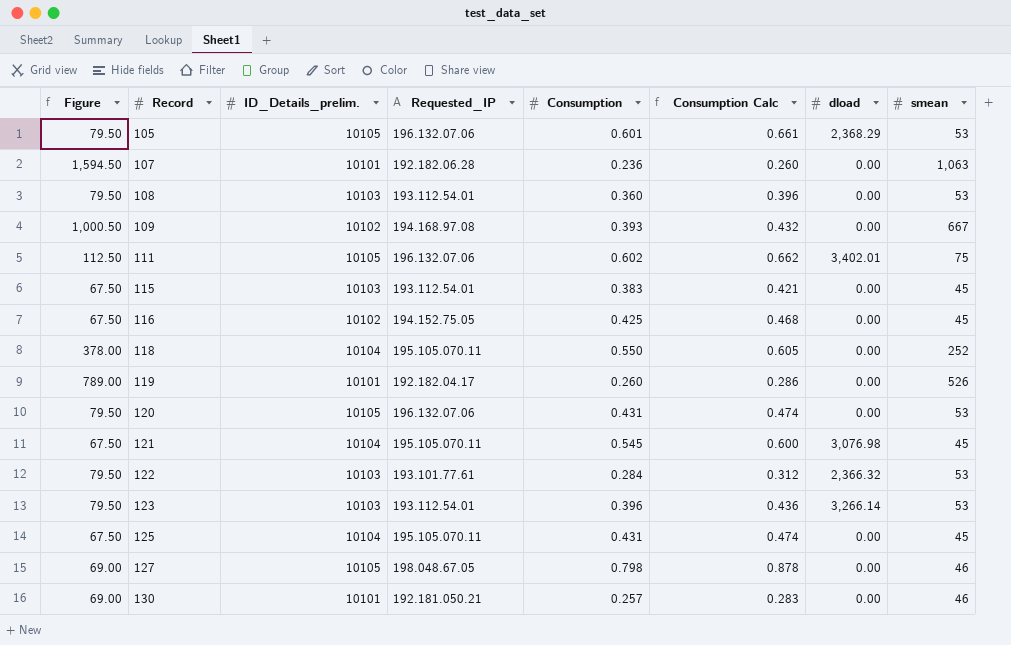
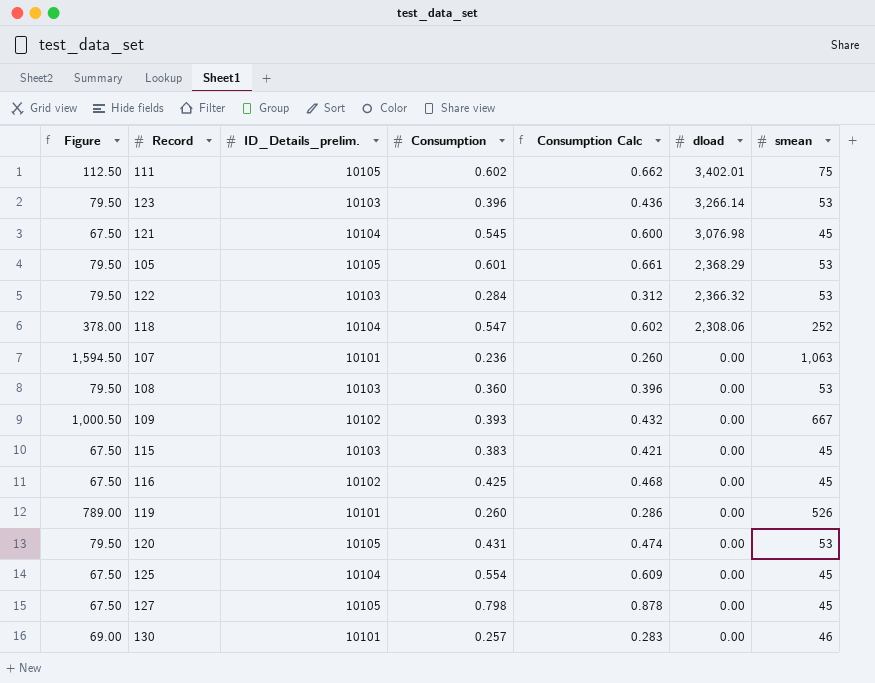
row order: Record ascending -> dload descending
column Requested_IP | position: 4 -> none
118 | Consumption: 0.550 -> 0.547
118 | Consumption Calc: 0.605 -> 0.602
118 | dload: 0.00 -> 2,308.06
125 | Consumption: 0.431 -> 0.554
125 | Consumption Calc: 0.474 -> 0.609
127 | Figure: 69.00 -> 67.50
127 | smean: 46 -> 45

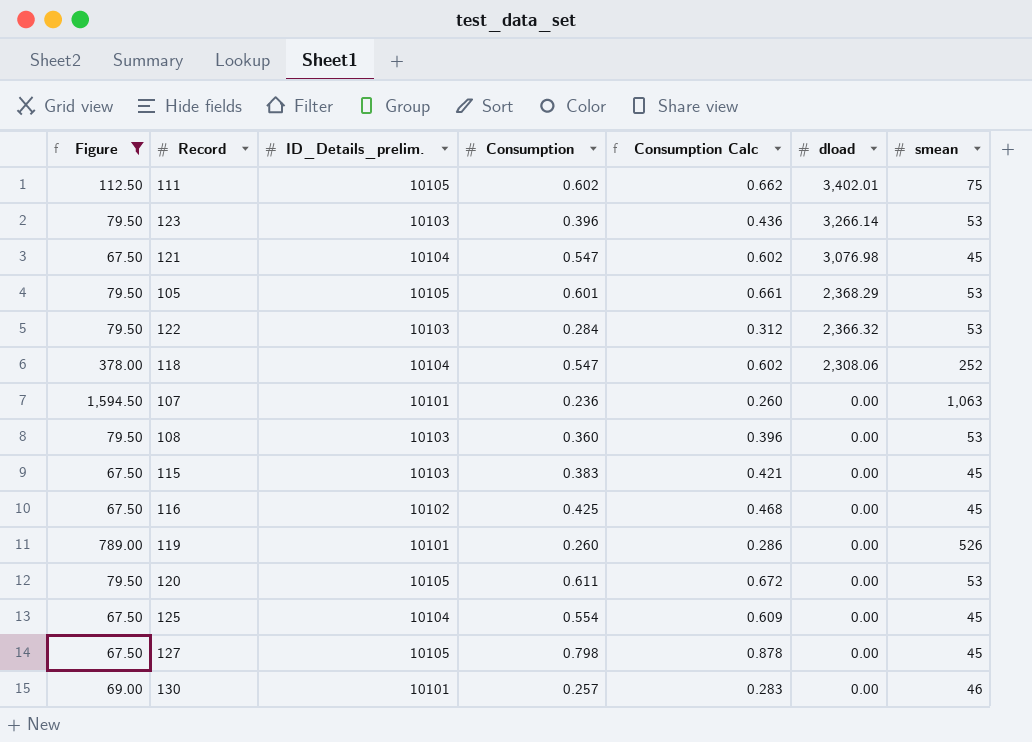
filter: none -> Figure != 1,000.50
121 | Consumption: 0.545 -> 0.547
121 | Consumption Calc: 0.600 -> 0.602
120 | Consumption: 0.431 -> 0.611
120 | Consumption Calc: 0.474 -> 0.672

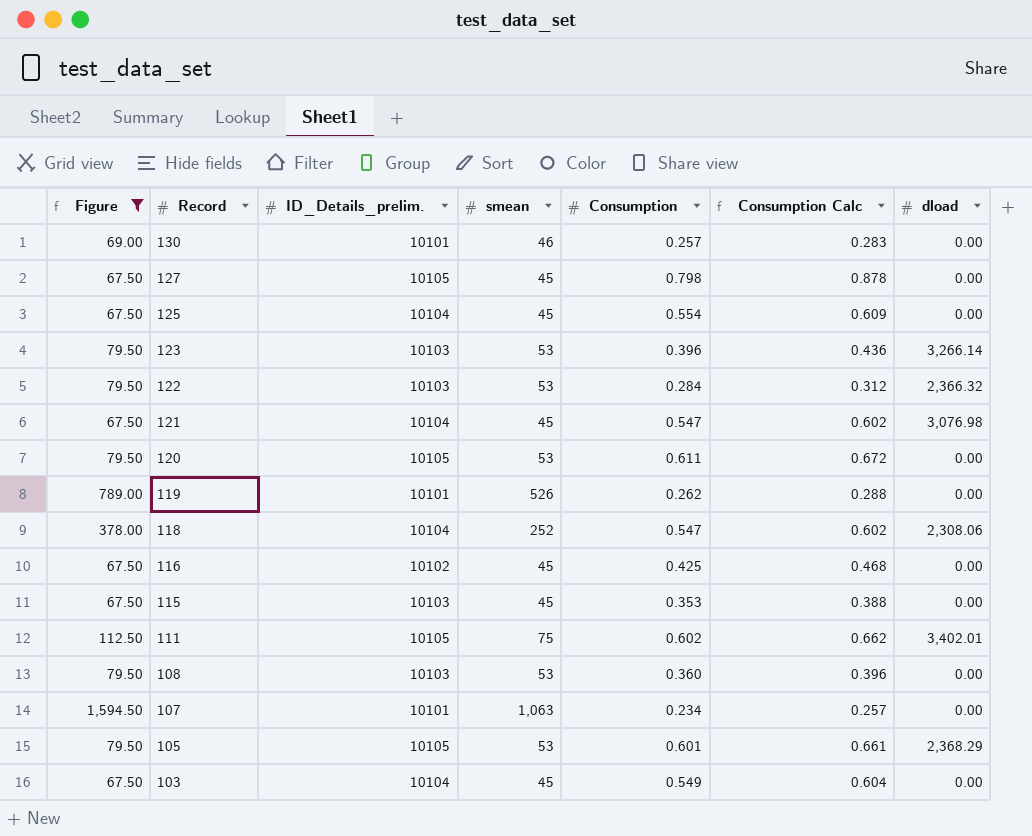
row order: dload descending -> Record descending
column smean | position: 7 -> 4
119 | Consumption: 0.260 -> 0.262
119 | Consumption Calc: 0.286 -> 0.288
115 | Consumption: 0.383 -> 0.353
115 | Consumption Calc: 0.421 -> 0.388
107 | Consumption: 0.236 -> 0.234
107 | Consumption Calc: 0.260 -> 0.257
row 103: none -> 67.50 | 10104 | 45 | 0.549 | 0.604 | 0.00

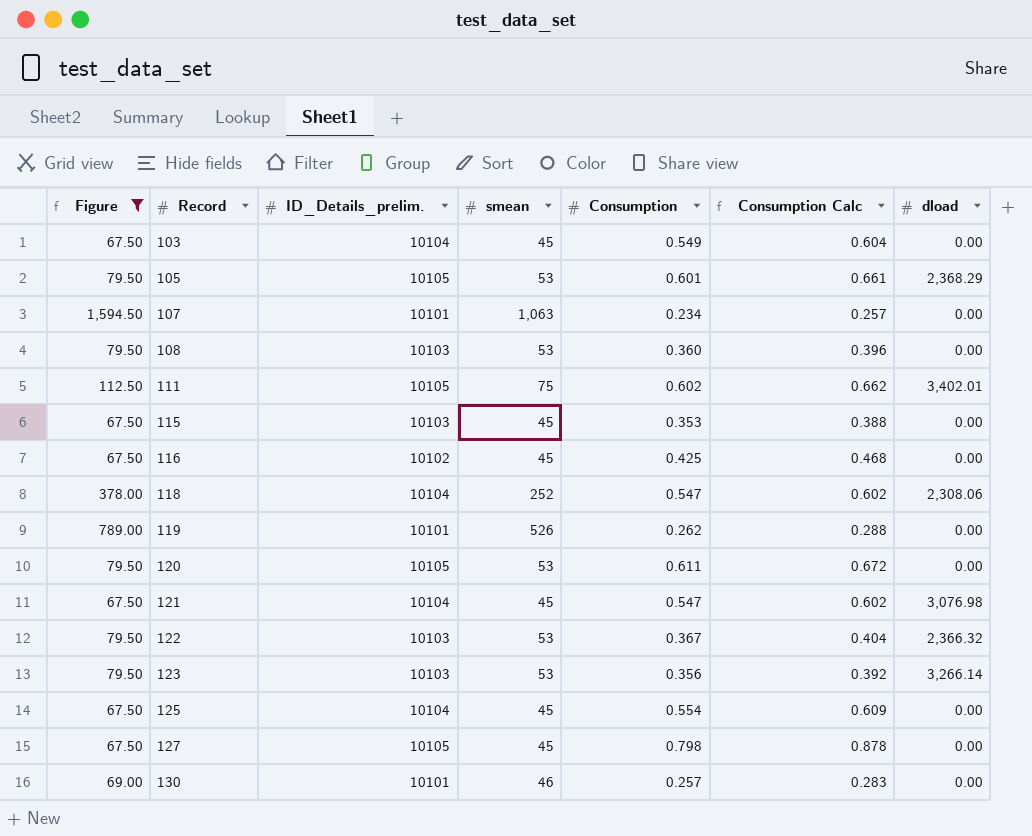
row order: Record descending -> Record ascending
122 | Consumption: 0.284 -> 0.367
122 | Consumption Calc: 0.312 -> 0.404
123 | Consumption: 0.396 -> 0.356
123 | Consumption Calc: 0.436 -> 0.392

